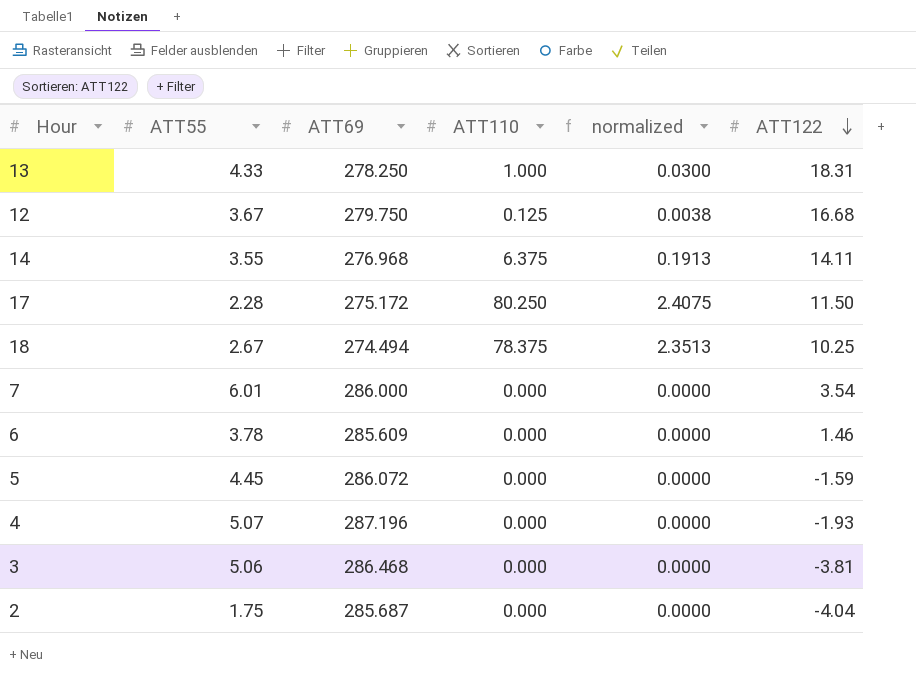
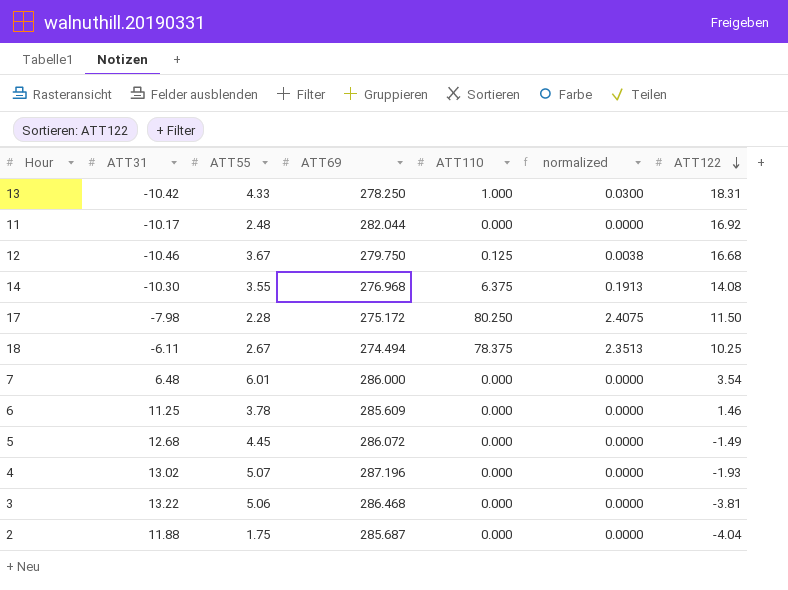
column ATT31 | position: none -> 2
row 11: none -> -10.17 | 2.48 | 282.044 | 0.000 | 0.0000 | 16.92
14 | ATT122: 14.11 -> 14.08
5 | ATT122: -1.59 -> -1.49

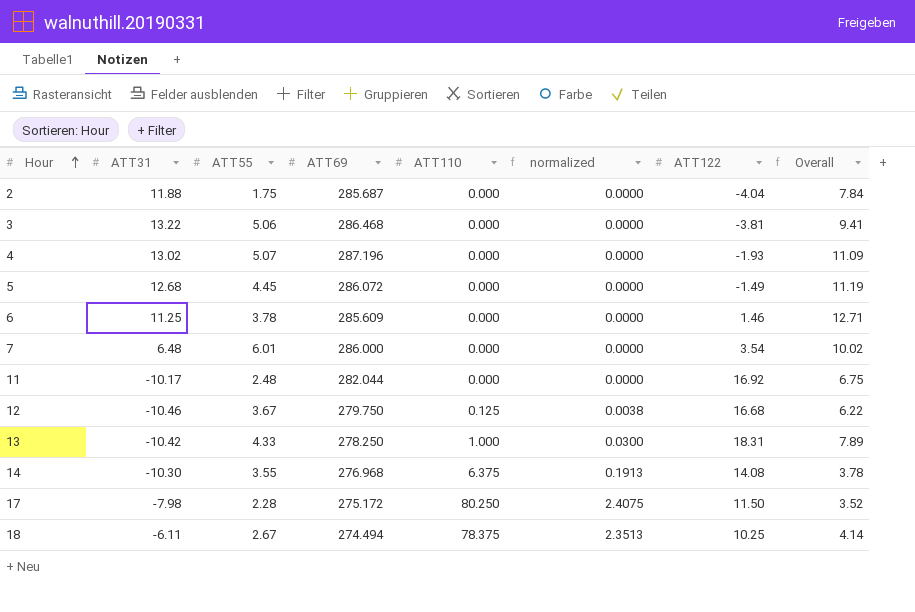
row order: ATT122 descending -> Hour ascending
column Overall | formula: none -> [ATT31] + [ATT122]

